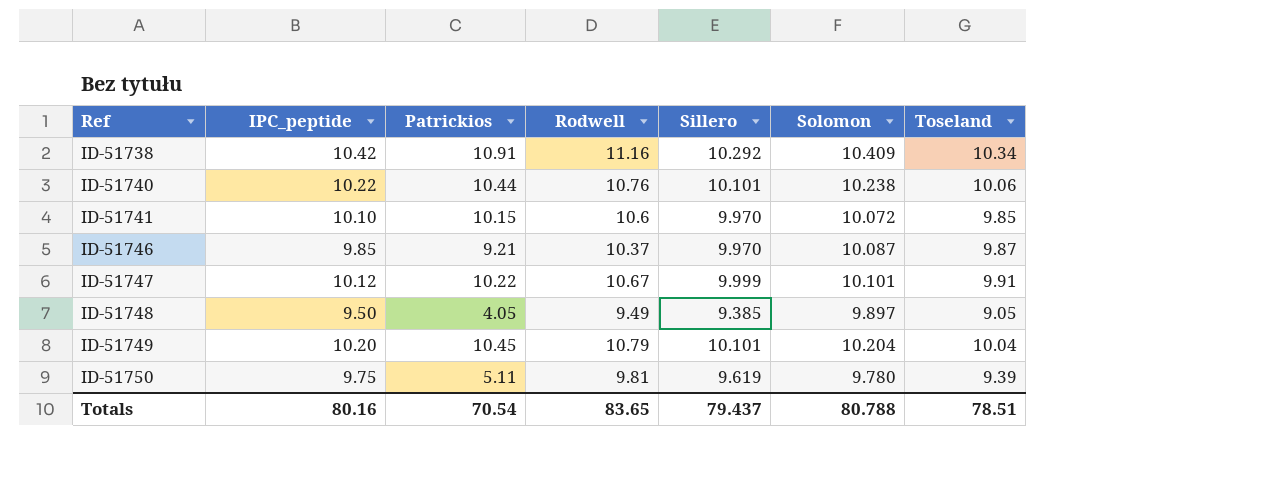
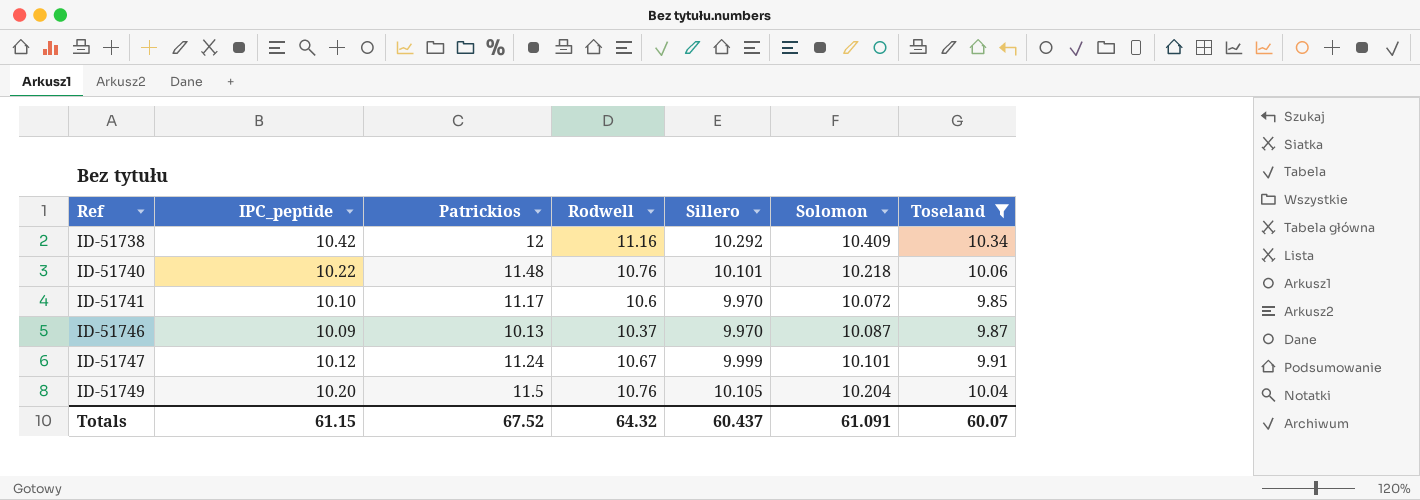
filter: none -> Toseland >= 9.85
ID-51738 | Patrickios: 10.91 -> 12
ID-51740 | Patrickios: 10.44 -> 11.48
ID-51740 | Solomon: 10.238 -> 10.218
ID-51741 | Patrickios: 10.15 -> 11.17
ID-51746 | IPC_peptide: 9.85 -> 10.09
ID-51746 | Patrickios: 9.21 -> 10.13
ID-51747 | Patrickios: 10.22 -> 11.24
ID-51749 | Patrickios: 10.45 -> 11.5
ID-51749 | Rodwell: 10.79 -> 10.76
ID-51749 | Sillero: 10.101 -> 10.105
Totals | IPC_peptide: 80.16 -> 61.15
Totals | Patrickios: 70.54 -> 67.52
Totals | Rodwell: 83.65 -> 64.32
Totals | Sillero: 79.437 -> 60.437
Totals | Solomon: 80.788 -> 61.091
Totals | Toseland: 78.51 -> 60.07

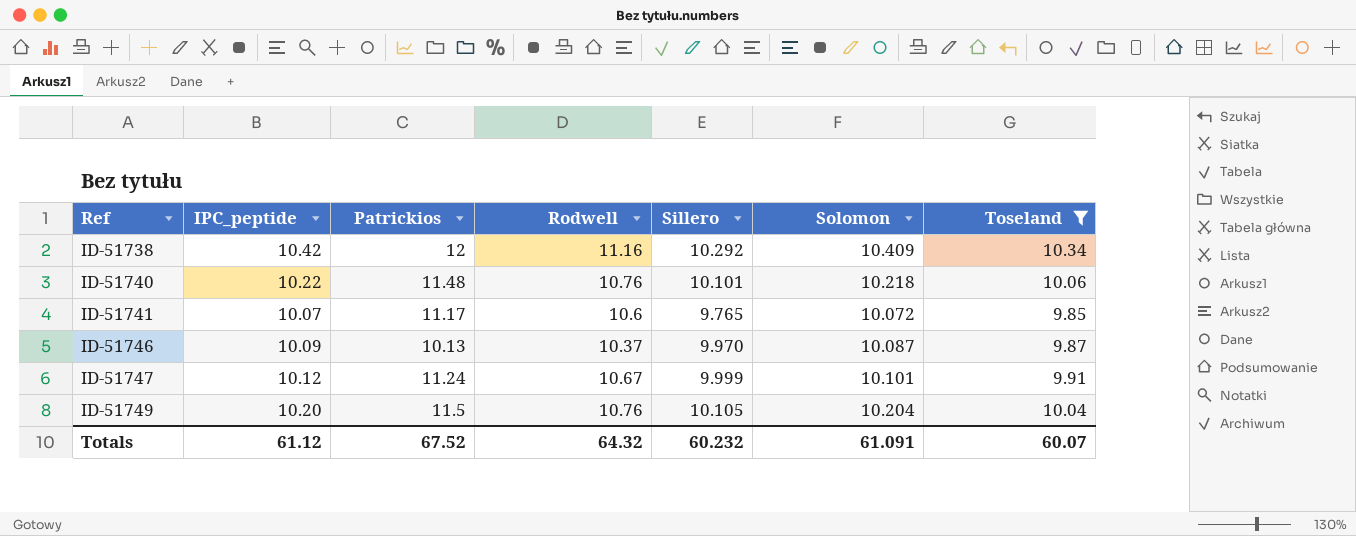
ID-51741 | IPC_peptide: 10.10 -> 10.07
ID-51741 | Sillero: 9.970 -> 9.765
Totals | IPC_peptide: 61.15 -> 61.12
Totals | Sillero: 60.437 -> 60.232

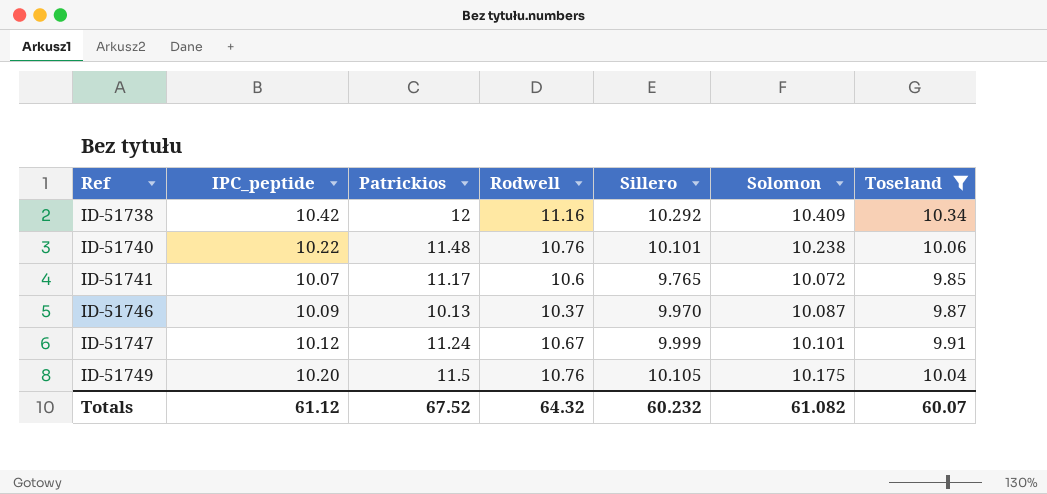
ID-51740 | Solomon: 10.218 -> 10.238
ID-51749 | Solomon: 10.204 -> 10.175
Totals | Solomon: 61.091 -> 61.082

